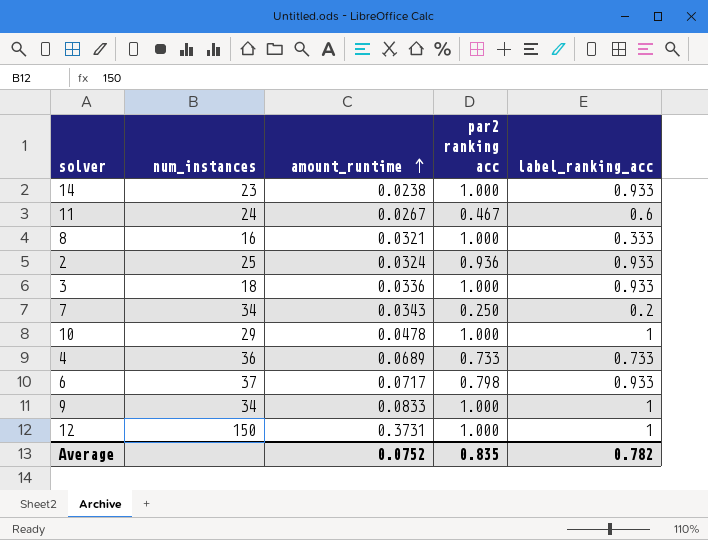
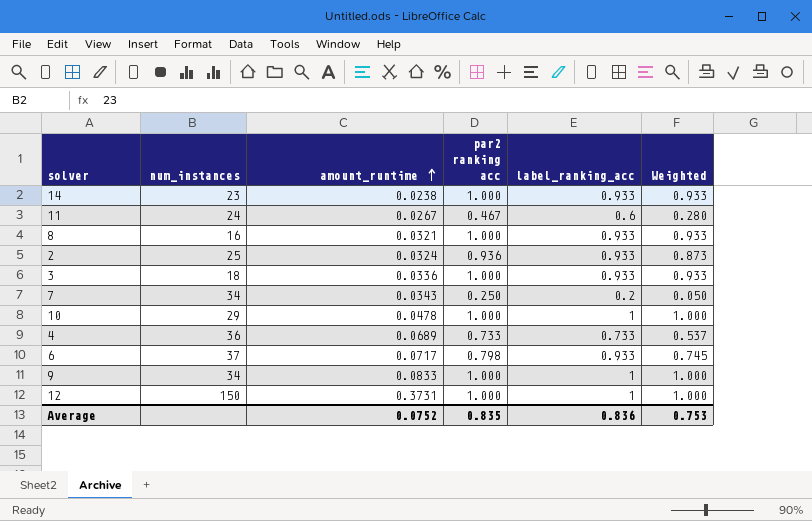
column Weighted | formula: none -> [par2 ranking acc] * [label_ranking_acc]
8 | label_ranking_acc: 0.333 -> 0.933
Average | label_ranking_acc: 0.782 -> 0.836

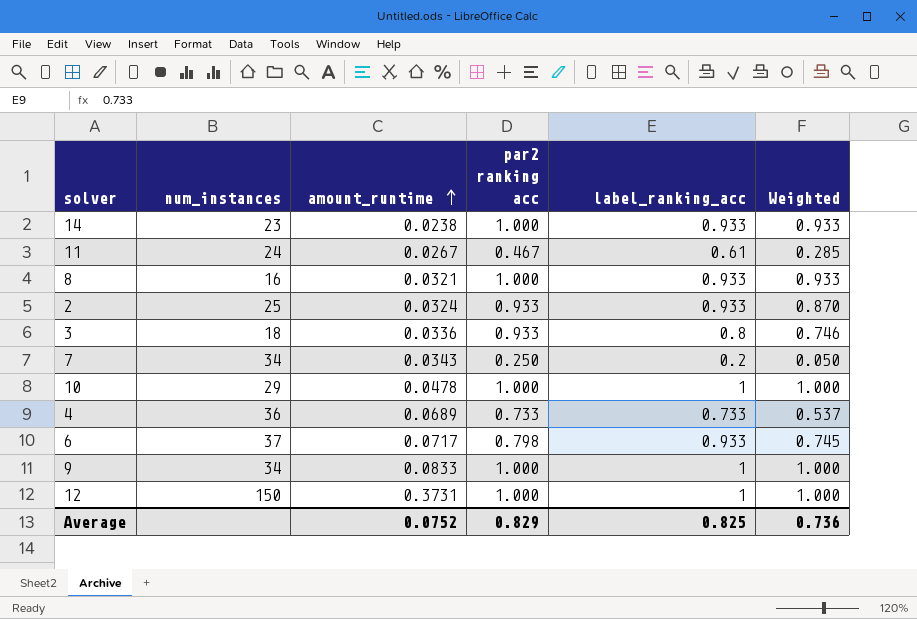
11 | label_ranking_acc: 0.6 -> 0.61
11 | Weighted: 0.280 -> 0.285
2 | par2 ranking acc: 0.936 -> 0.933
2 | Weighted: 0.873 -> 0.870
3 | par2 ranking acc: 1.000 -> 0.933
3 | label_ranking_acc: 0.933 -> 0.8
3 | Weighted: 0.933 -> 0.746
Average | par2 ranking acc: 0.835 -> 0.829
Average | label_ranking_acc: 0.836 -> 0.825
Average | Weighted: 0.753 -> 0.736

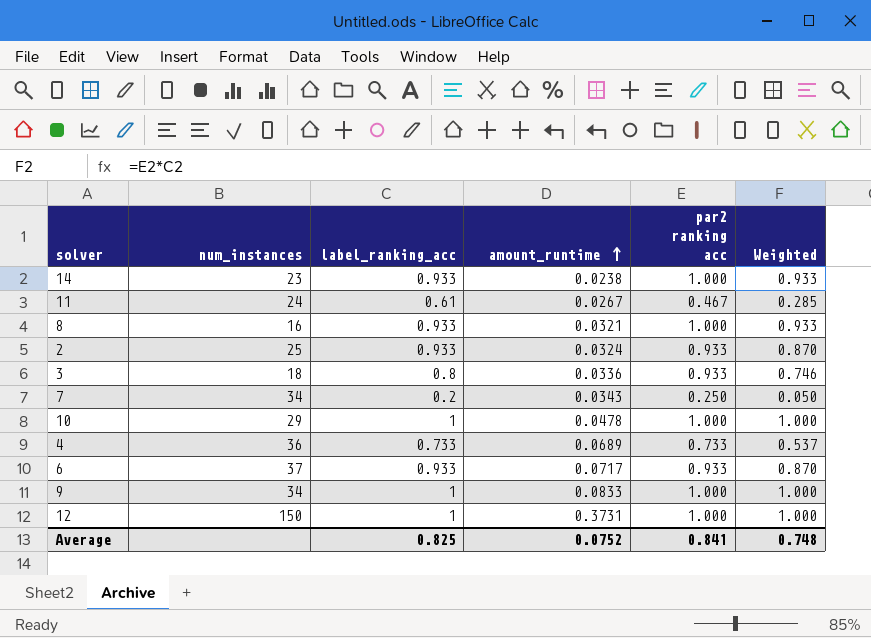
column label_ranking_acc | position: 5 -> 3
6 | par2 ranking acc: 0.798 -> 0.933
6 | Weighted: 0.745 -> 0.870
Average | par2 ranking acc: 0.829 -> 0.841
Average | Weighted: 0.736 -> 0.748

